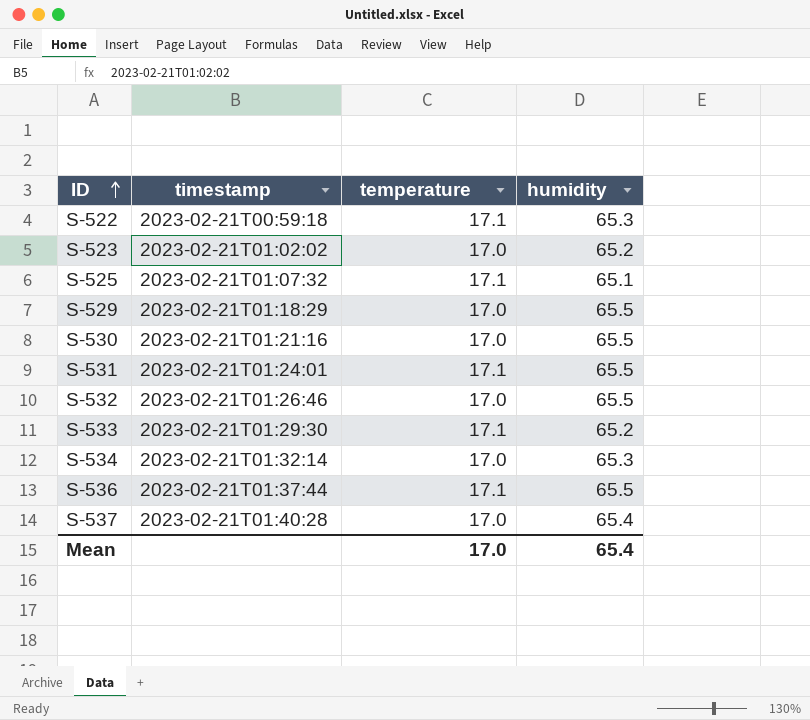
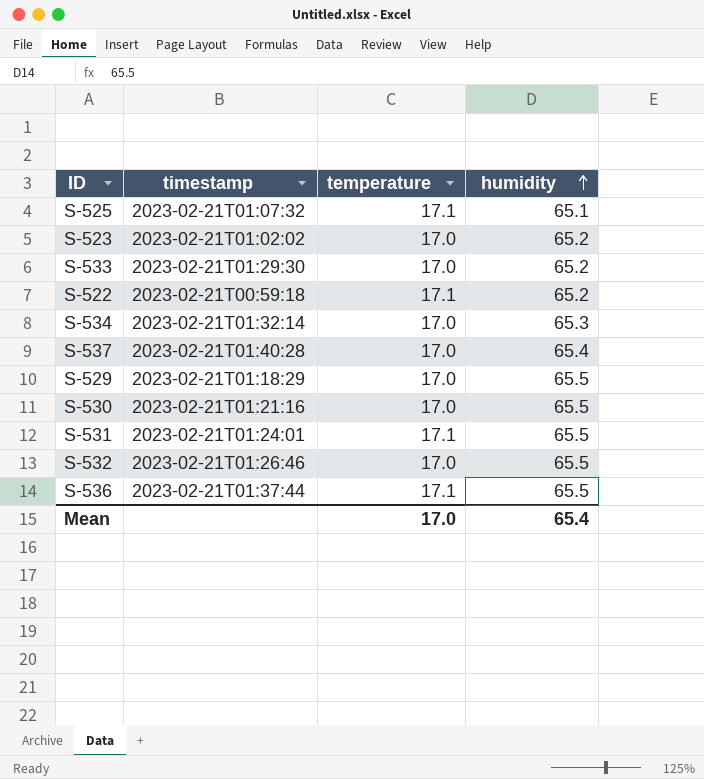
row order: ID ascending -> humidity ascending
S-533 | temperature: 17.1 -> 17.0
S-522 | humidity: 65.3 -> 65.2

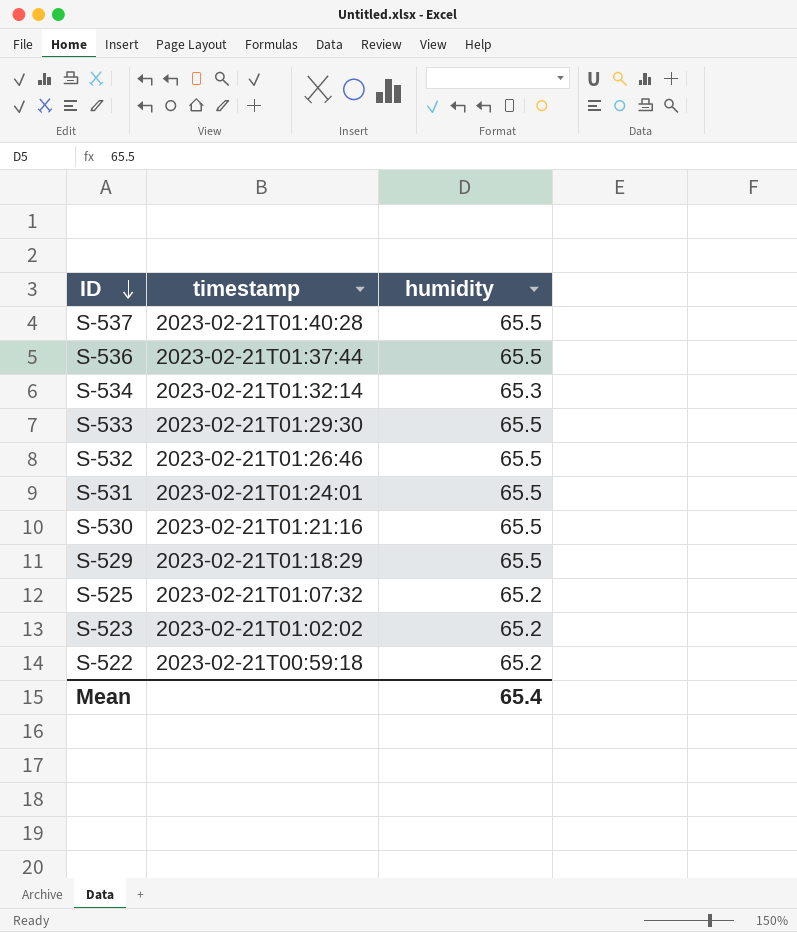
row order: humidity ascending -> ID descending
column temperature | position: 3 -> none
S-537 | humidity: 65.4 -> 65.5
S-533 | humidity: 65.2 -> 65.5
S-525 | humidity: 65.1 -> 65.2

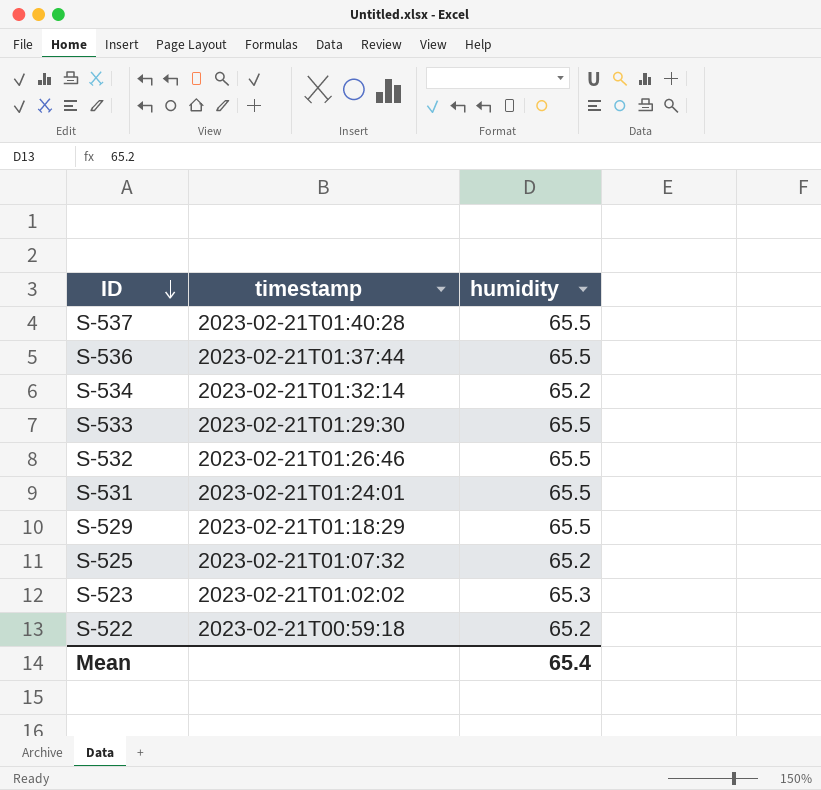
row S-530: 2023-02-21T01:21:16 | 65.5 -> none
S-534 | humidity: 65.3 -> 65.2
S-523 | humidity: 65.2 -> 65.3

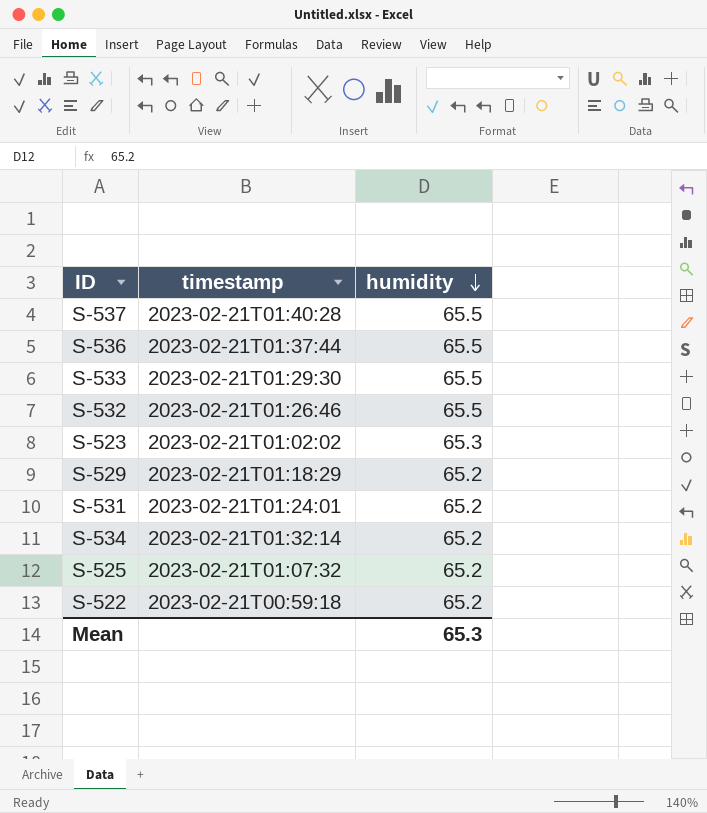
row order: ID descending -> humidity descending
S-529 | humidity: 65.5 -> 65.2
S-531 | humidity: 65.5 -> 65.2
Mean | humidity: 65.4 -> 65.3

